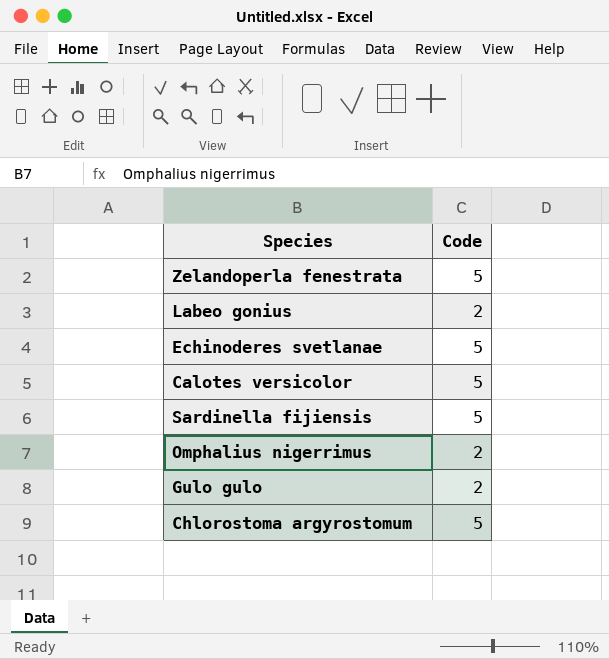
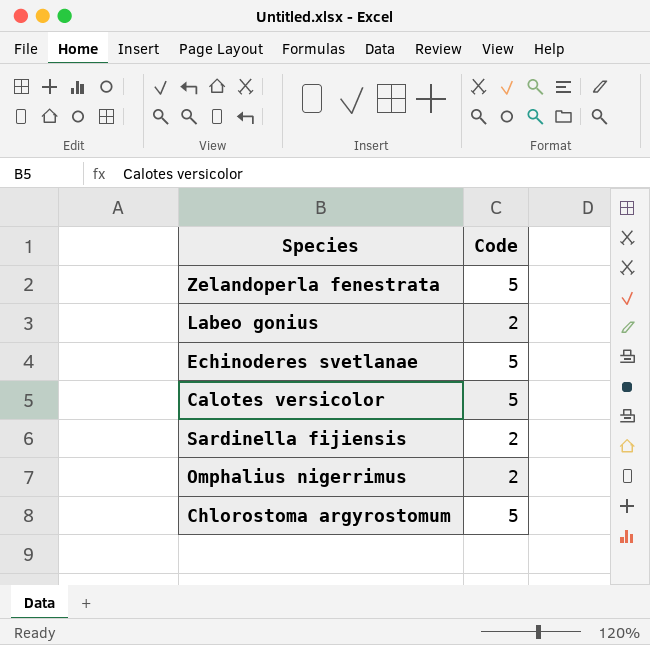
row Gulo gulo: 2 -> none
Sardinella fijiensis | Code: 5 -> 2

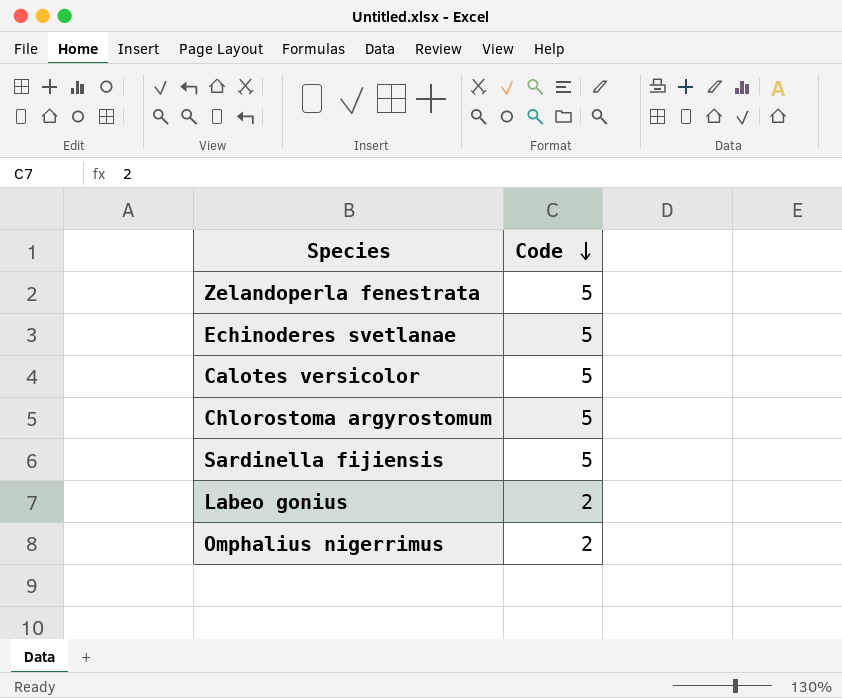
row order: none -> Code descending
Sardinella fijiensis | Code: 2 -> 5

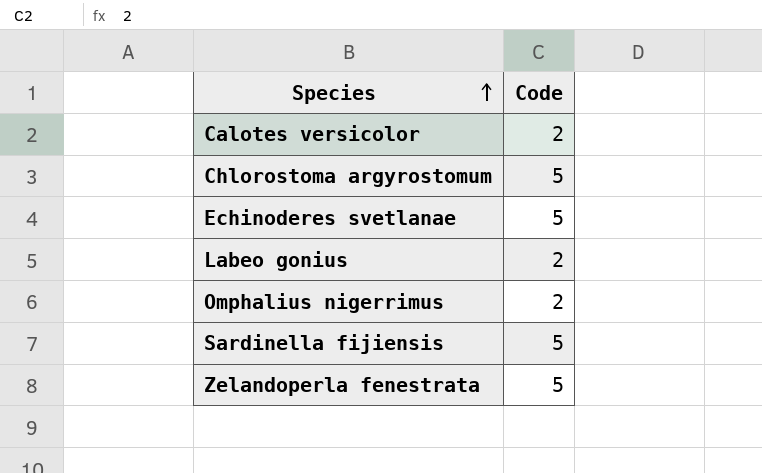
row order: Code descending -> Species ascending
Calotes versicolor | Code: 5 -> 2

